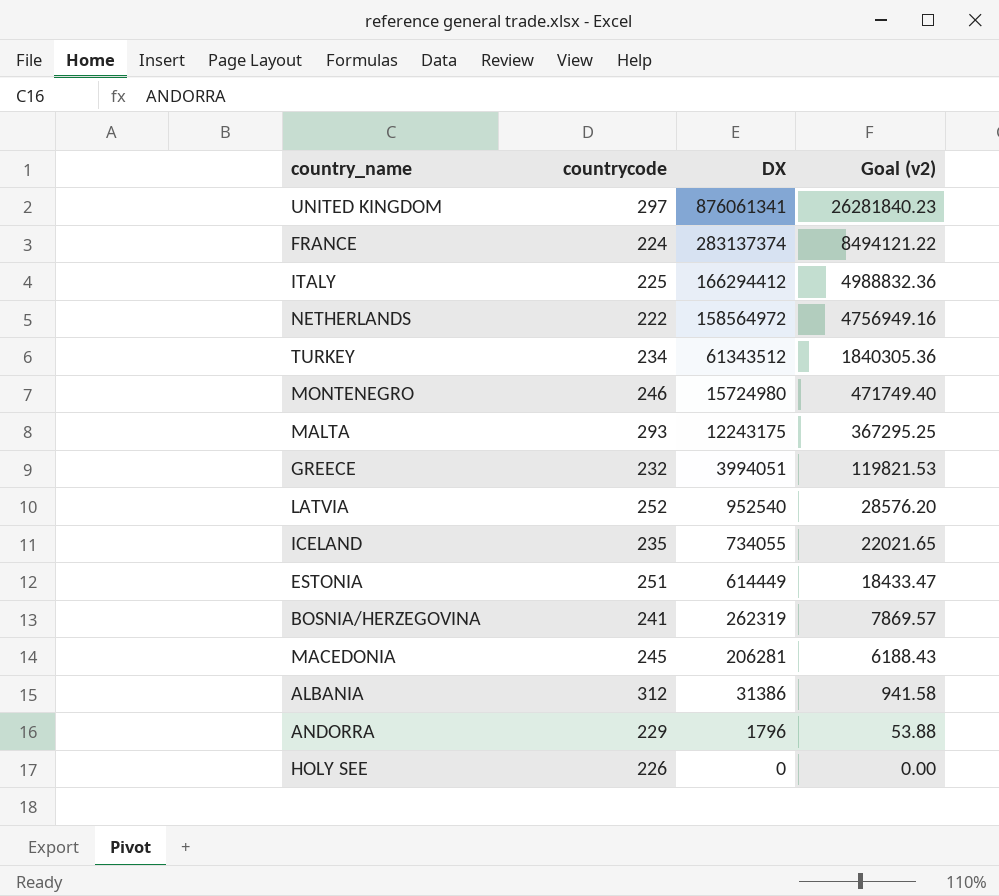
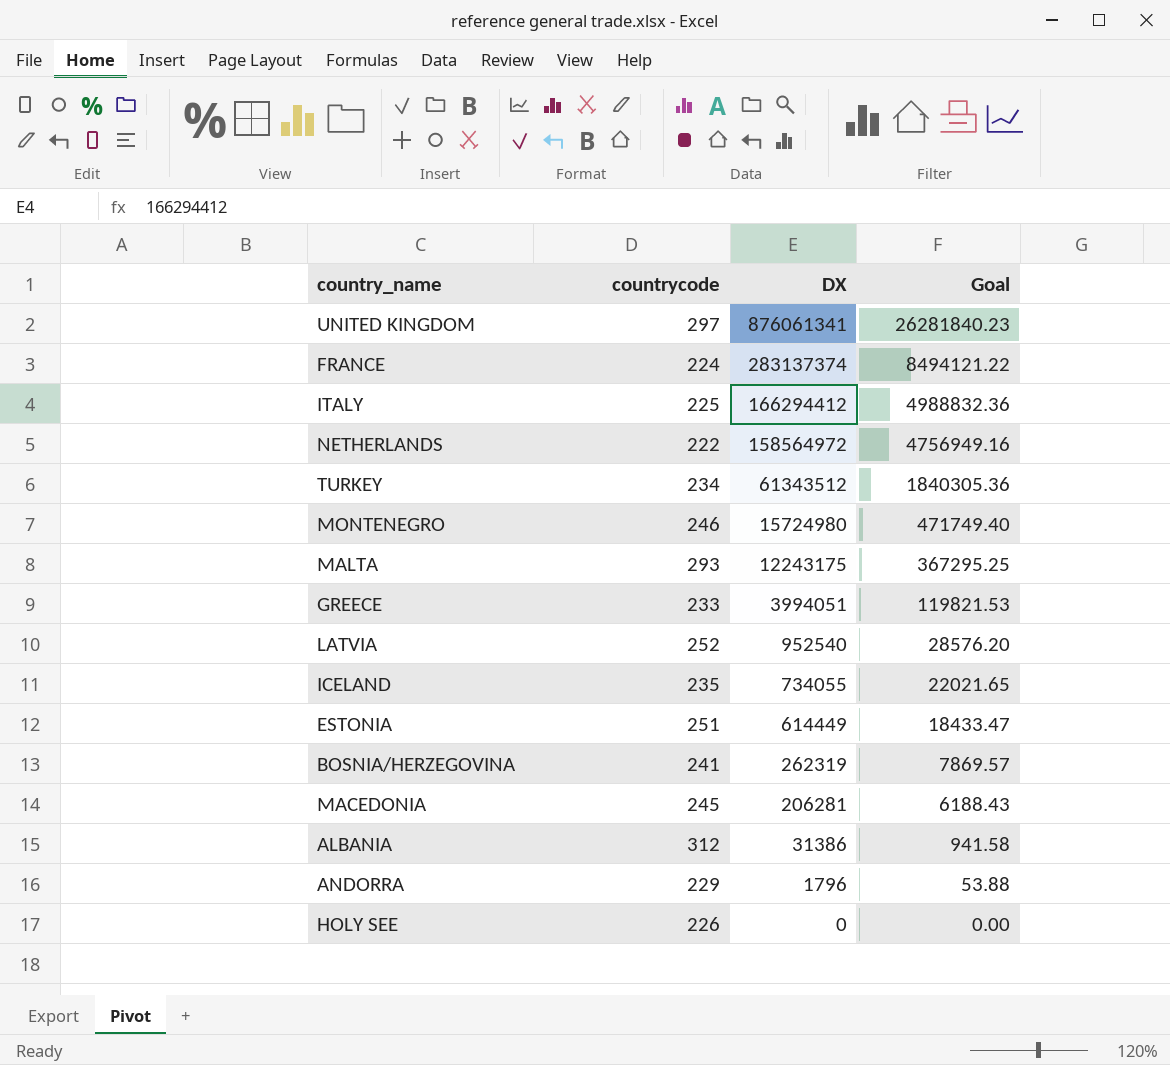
column name: Goal (v2) -> Goal
GREECE | countrycode: 232 -> 233

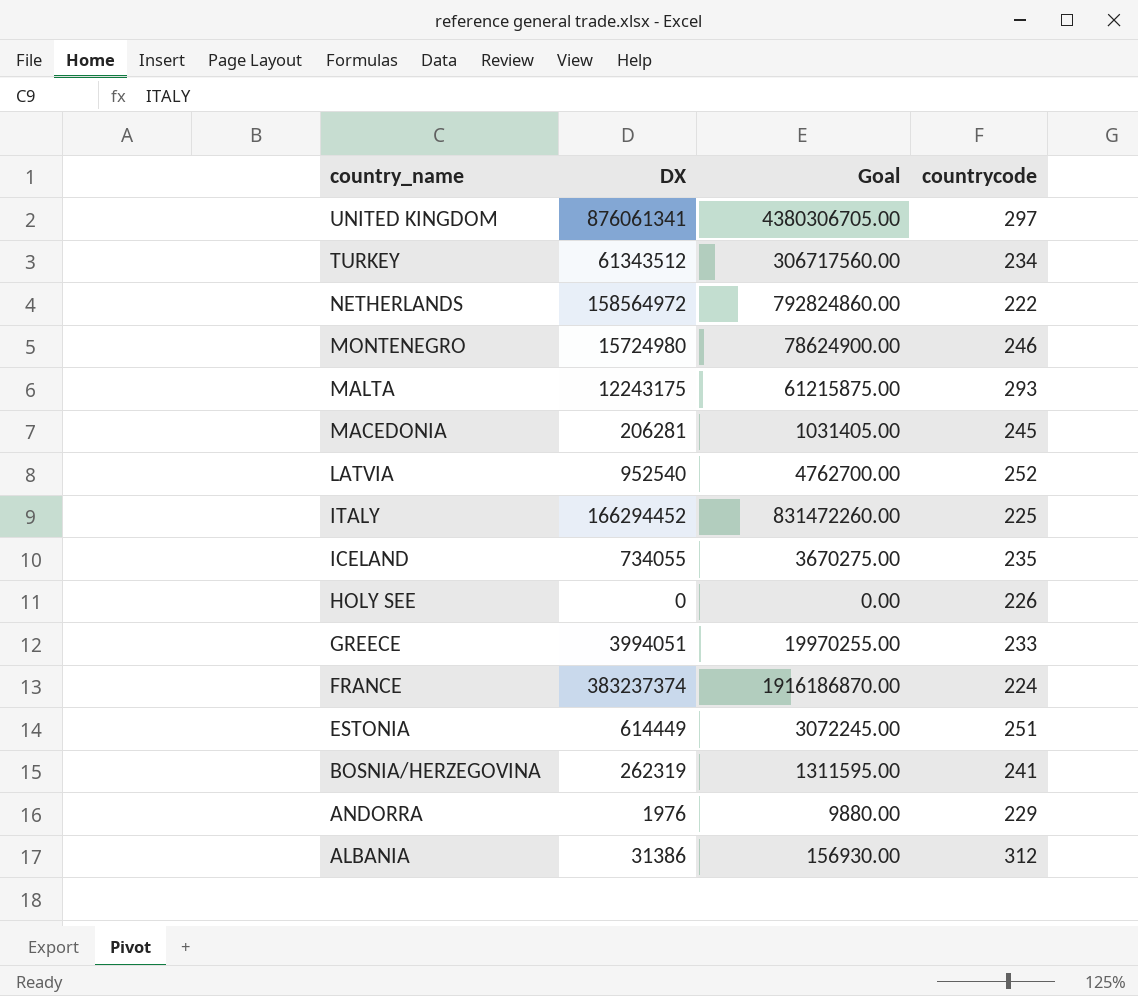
row order: DX descending -> country_name descending
column Goal | formula: [DX] * 0.03 -> [DX] * 5
column countrycode | position: 2 -> 4
ITALY | DX: 166294412 -> 166294452
FRANCE | DX: 283137374 -> 383237374
ANDORRA | DX: 1796 -> 1976

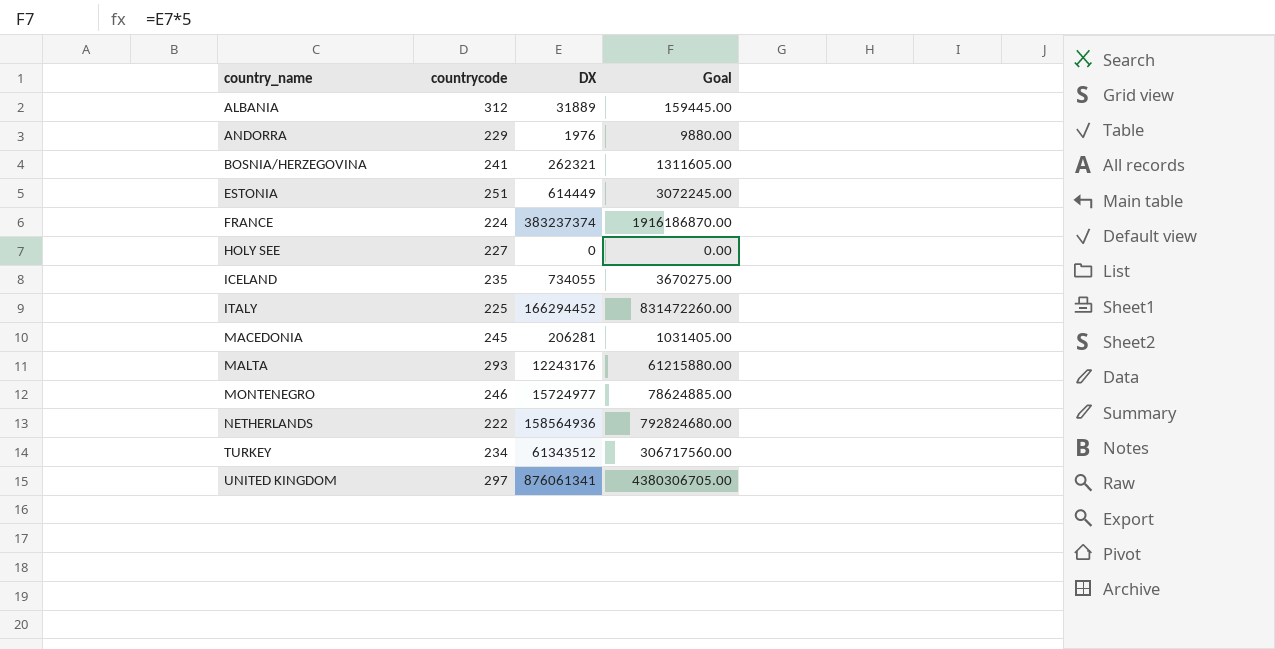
row order: country_name descending -> country_name ascending
column countrycode | position: 4 -> 2
row LATVIA: 952540 | 4762700.00 | 252 -> none
row GREECE: 3994051 | 19970255.00 | 233 -> none
ALBANIA | DX: 31386 -> 31889
ALBANIA | Goal: 156930.00 -> 159445.00
BOSNIA/HERZEGOVINA | DX: 262319 -> 262321
BOSNIA/HERZEGOVINA | Goal: 1311595.00 -> 1311605.00
HOLY SEE | countrycode: 226 -> 227
MALTA | DX: 12243175 -> 12243176
MALTA | Goal: 61215875.00 -> 61215880.00
MONTENEGRO | DX: 15724980 -> 15724977
MONTENEGRO | Goal: 78624900.00 -> 78624885.00
NETHERLANDS | DX: 158564972 -> 158564936
NETHERLANDS | Goal: 792824860.00 -> 792824680.00

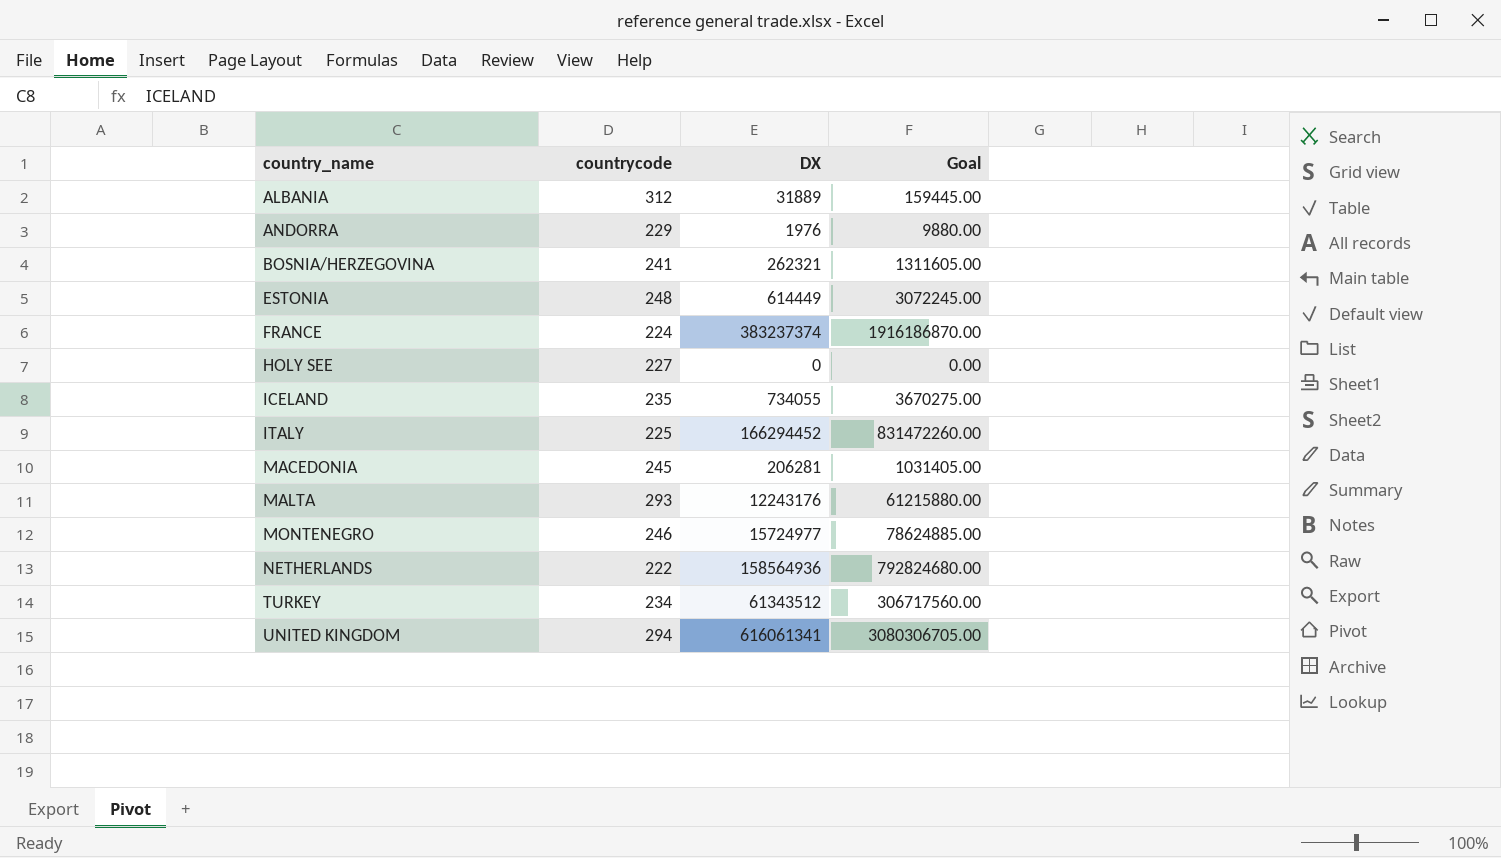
ESTONIA | countrycode: 251 -> 248
UNITED KINGDOM | countrycode: 297 -> 294
UNITED KINGDOM | DX: 876061341 -> 616061341
UNITED KINGDOM | Goal: 4380306705.00 -> 3080306705.00

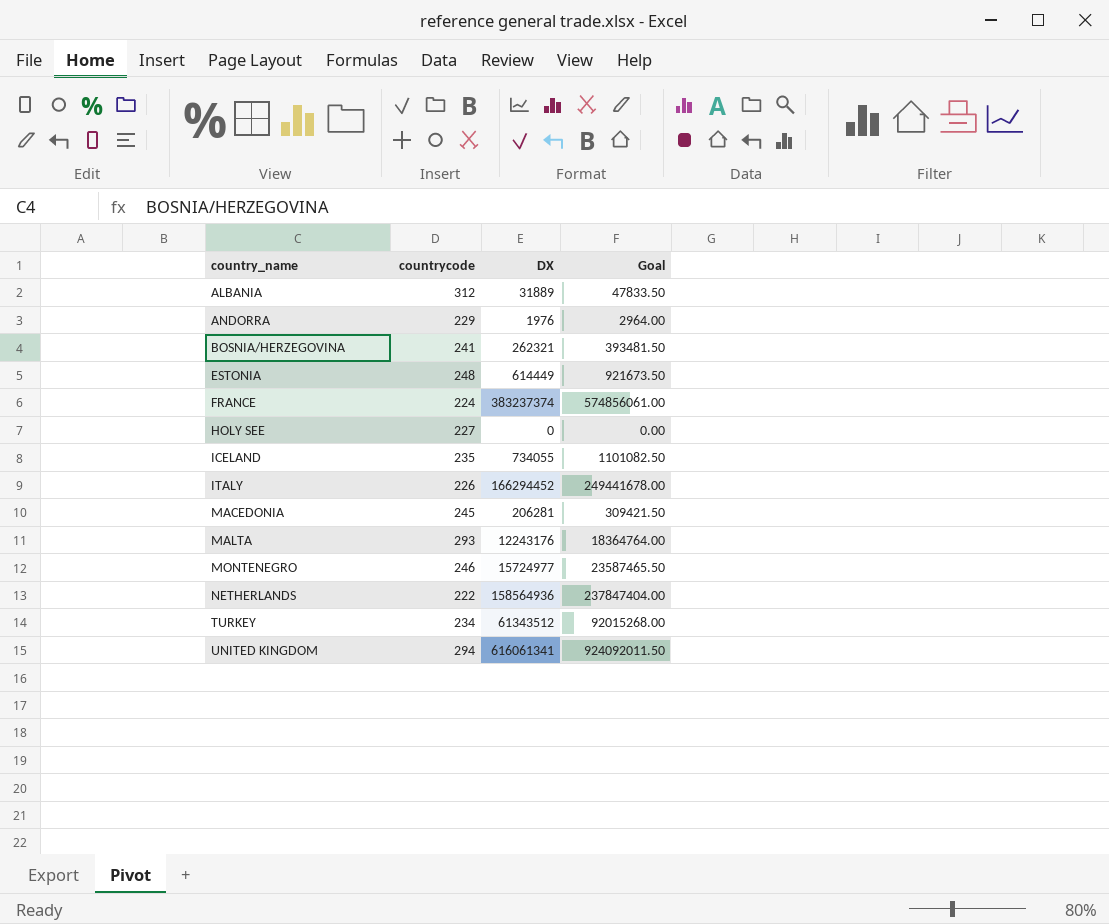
column Goal | formula: [DX] * 5 -> [DX] * 1.5
ITALY | countrycode: 225 -> 226

